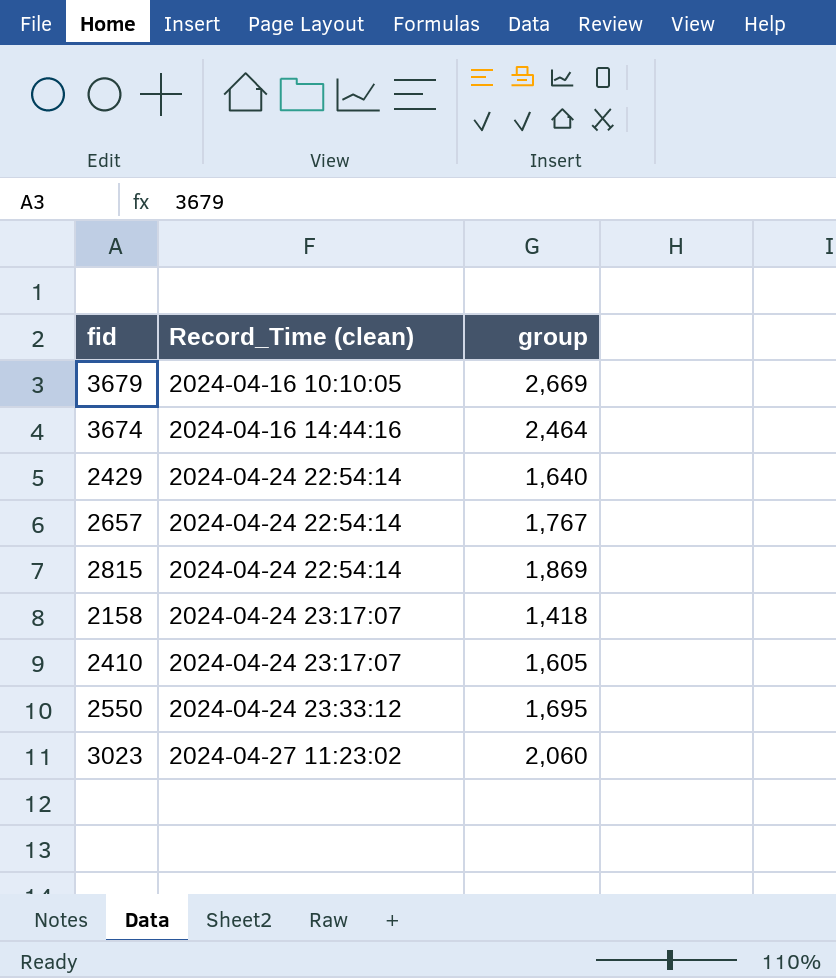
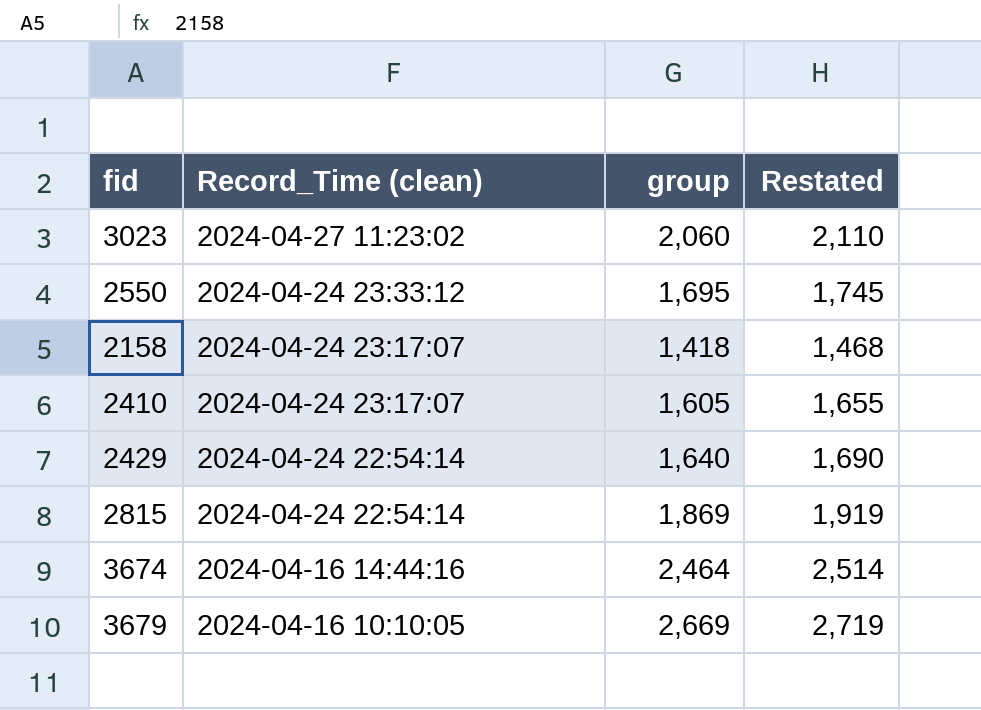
row order: Record_Time (clean) ascending -> Record_Time (clean) descending
column Restated | formula: none -> [group] + 50
row 2657: 2024-04-24 22:54:14 | 1,767 -> none

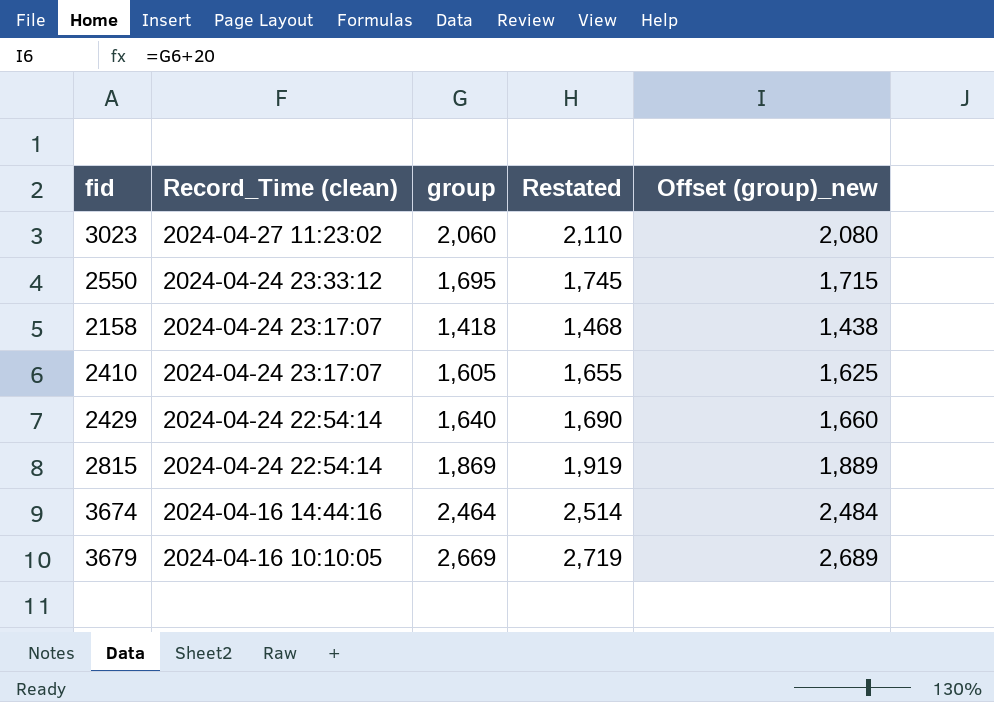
column Offset (group)_new | formula: none -> [group] + 20

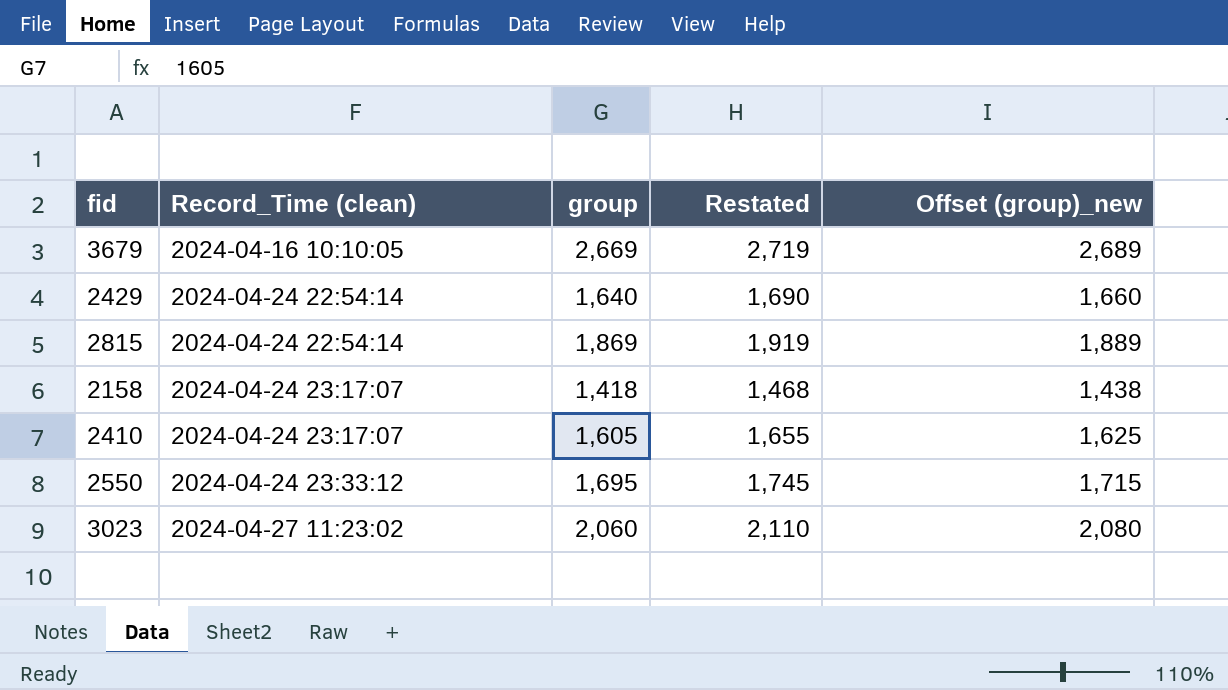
row order: Record_Time (clean) descending -> Record_Time (clean) ascending
row 3674: 2024-04-16 14:44:16 | 2,464 | 2,514 | 2,484 -> none

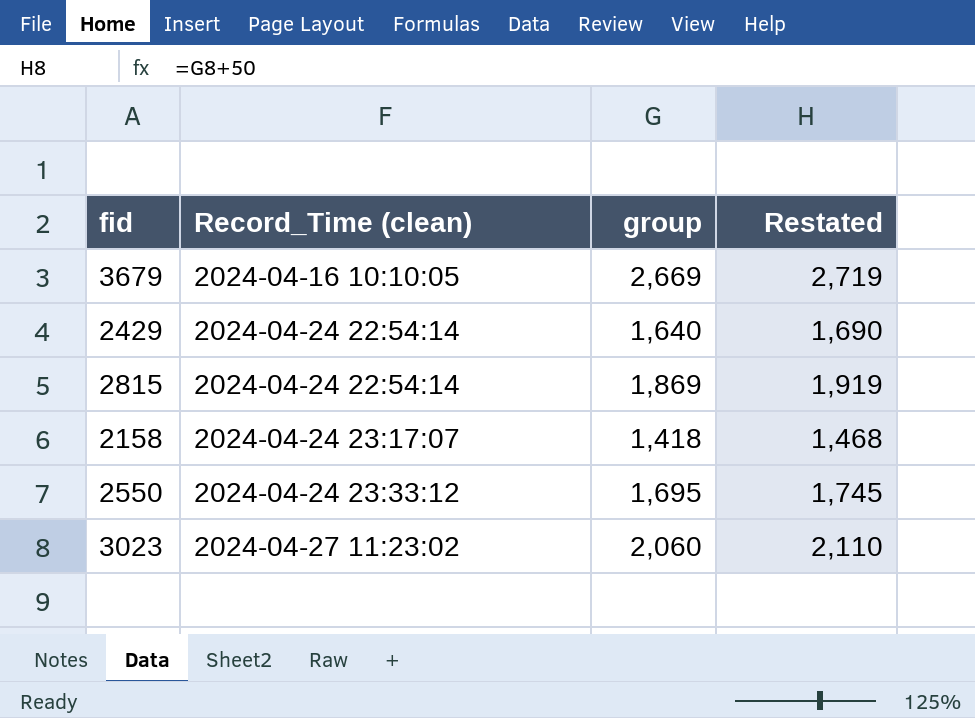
column Offset (group)_new | formula: [group] + 20 -> none
row 2410: 2024-04-24 23:17:07 | 1,605 | 1,655 | 1,625 -> none

